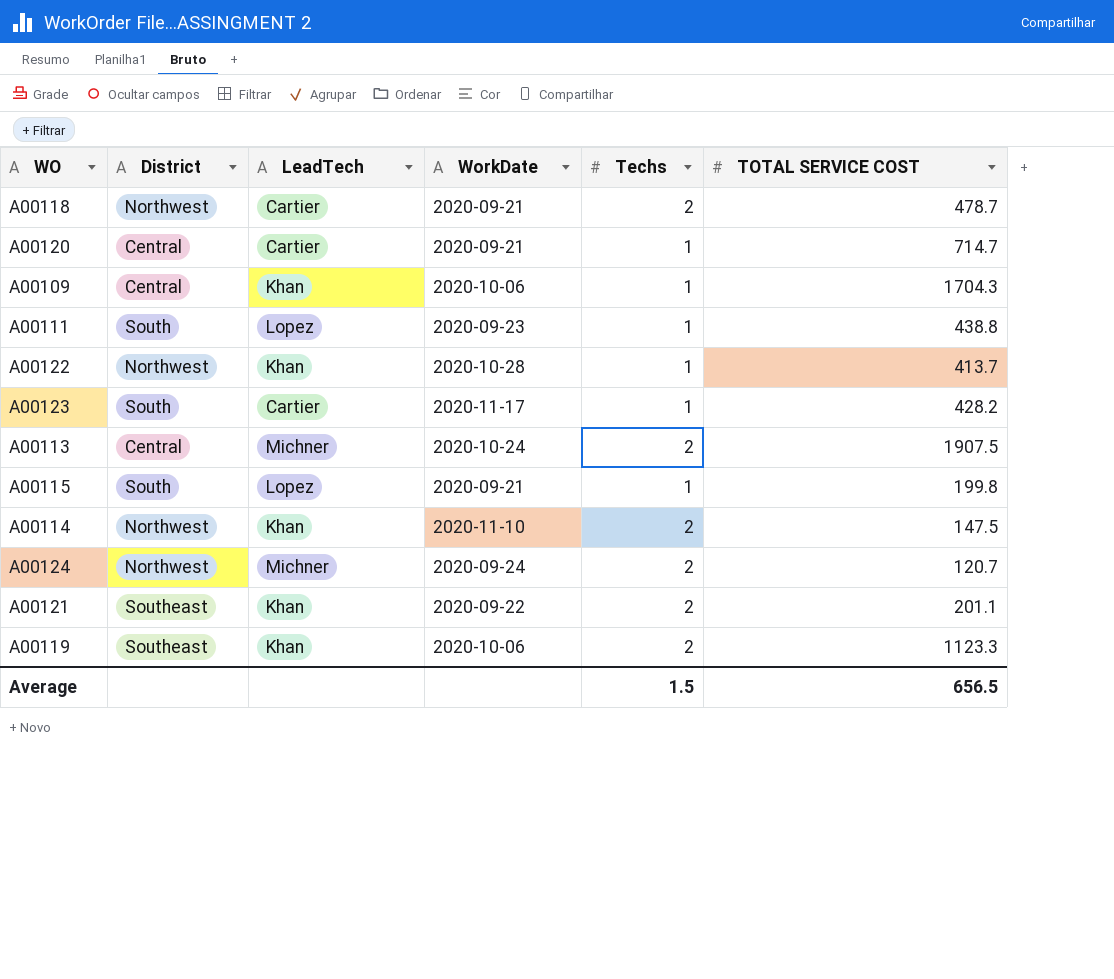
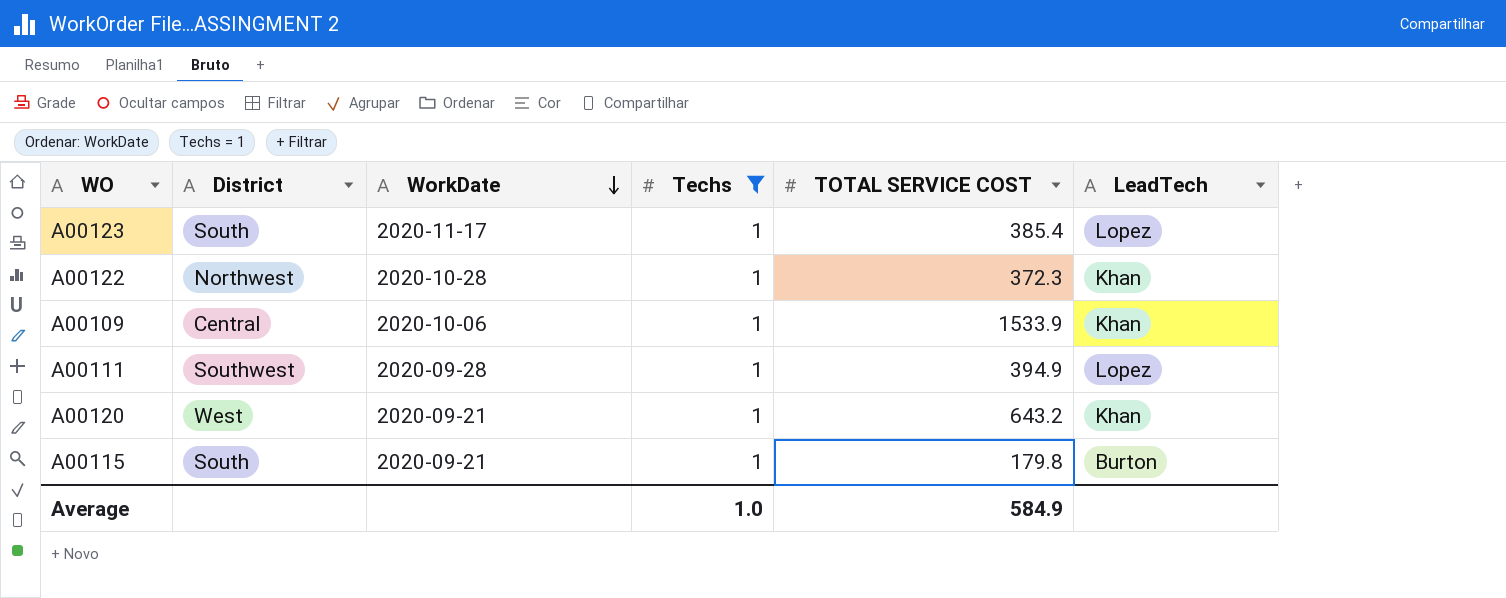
filter: none -> Techs = 1
row order: none -> WorkDate descending
column LeadTech | position: 3 -> 6
A00123 | TOTAL SERVICE COST: 428.2 -> 385.4
A00123 | LeadTech: Cartier -> Lopez
A00122 | TOTAL SERVICE COST: 413.7 -> 372.3
A00109 | TOTAL SERVICE COST: 1704.3 -> 1533.9
A00111 | District: South -> Southwest
A00111 | WorkDate: 2020-09-23 -> 2020-09-28
A00111 | TOTAL SERVICE COST: 438.8 -> 394.9
A00120 | District: Central -> West
A00120 | TOTAL SERVICE COST: 714.7 -> 643.2
A00120 | LeadTech: Cartier -> Khan
A00115 | TOTAL SERVICE COST: 199.8 -> 179.8
A00115 | LeadTech: Lopez -> Burton
Average | Techs: 1.5 -> 1.0
Average | TOTAL SERVICE COST: 656.5 -> 584.9

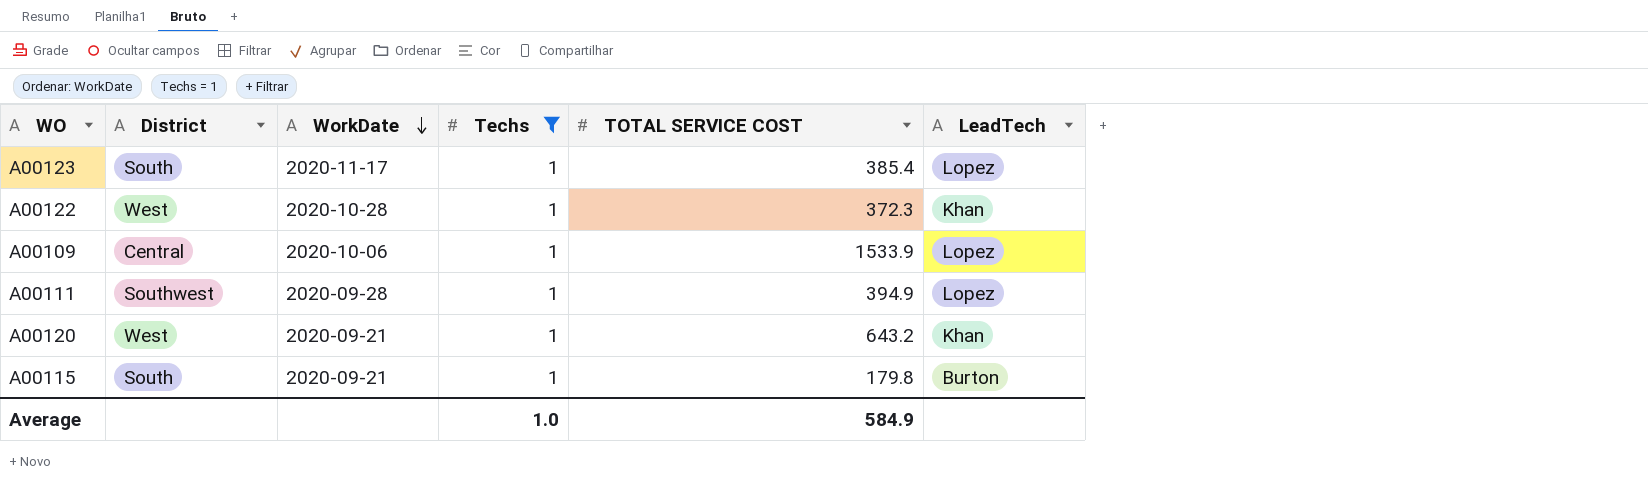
A00122 | District: Northwest -> West
A00109 | LeadTech: Khan -> Lopez

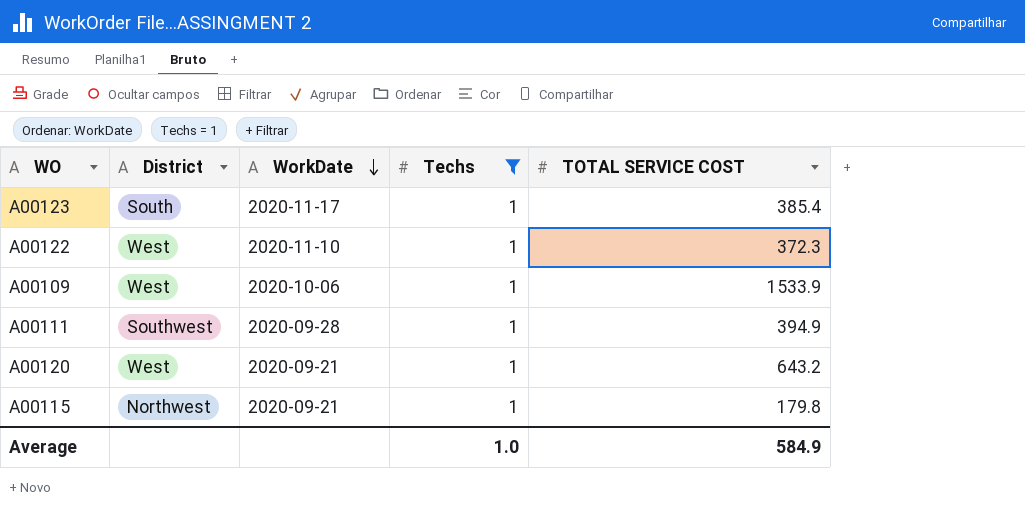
column LeadTech | position: 6 -> none
A00122 | WorkDate: 2020-10-28 -> 2020-11-10
A00109 | District: Central -> West
A00115 | District: South -> Northwest

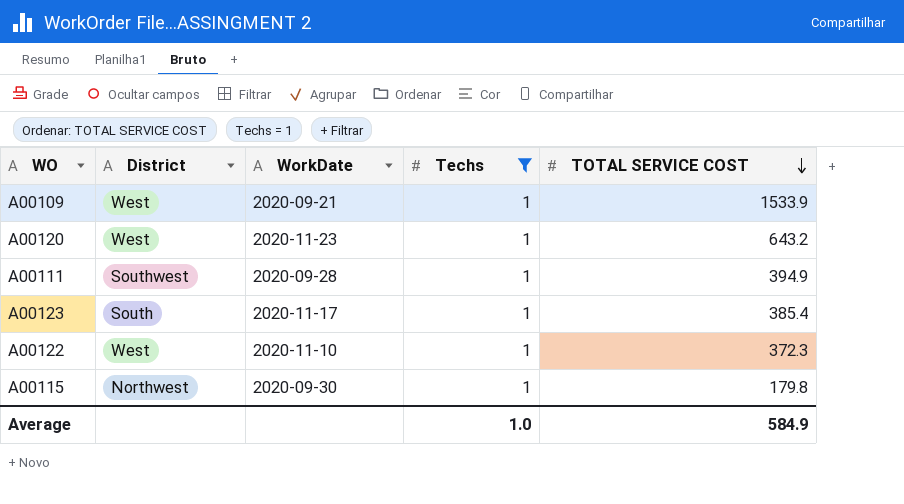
row order: WorkDate descending -> TOTAL SERVICE COST descending
A00109 | WorkDate: 2020-10-06 -> 2020-09-21
A00120 | WorkDate: 2020-09-21 -> 2020-11-23
A00115 | WorkDate: 2020-09-21 -> 2020-09-30

